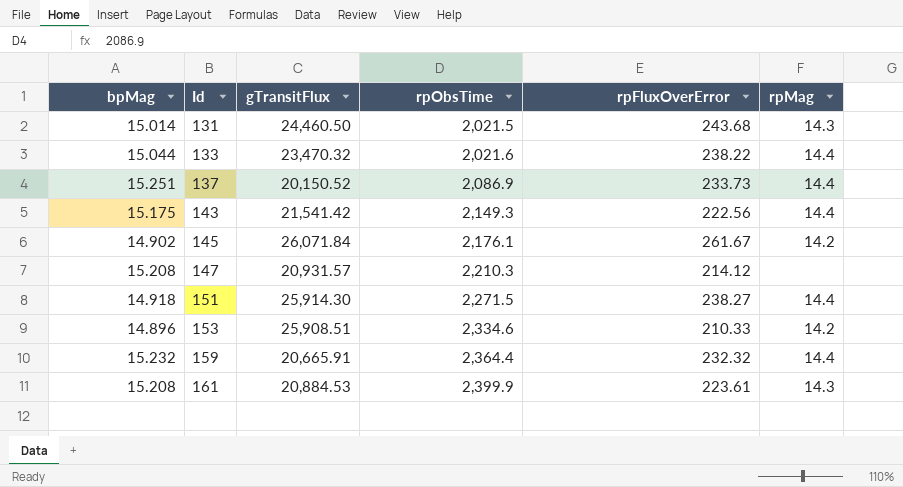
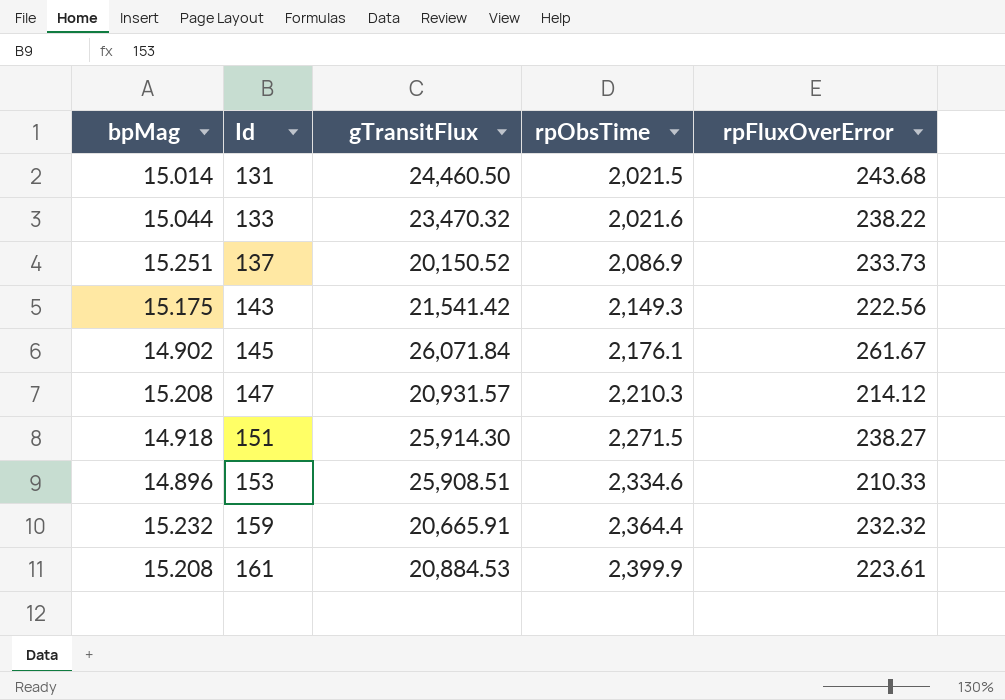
column rpMag | position: 6 -> none

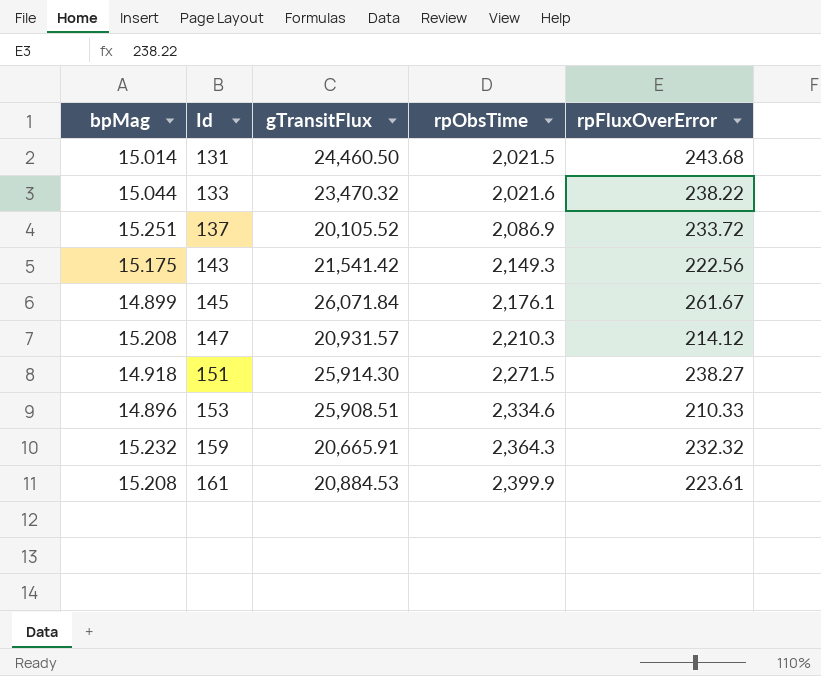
137 | gTransitFlux: 20,150.52 -> 20,105.52
137 | rpFluxOverError: 233.73 -> 233.72
145 | bpMag: 14.902 -> 14.899
159 | rpObsTime: 2,364.4 -> 2,364.3

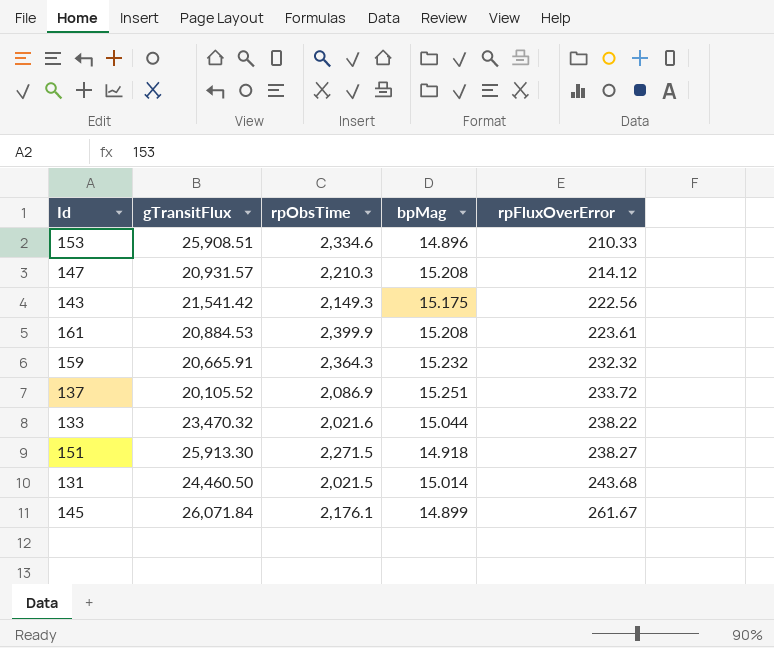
row order: Id ascending -> rpFluxOverError ascending
column bpMag | position: 1 -> 4
151 | gTransitFlux: 25,914.30 -> 25,913.30

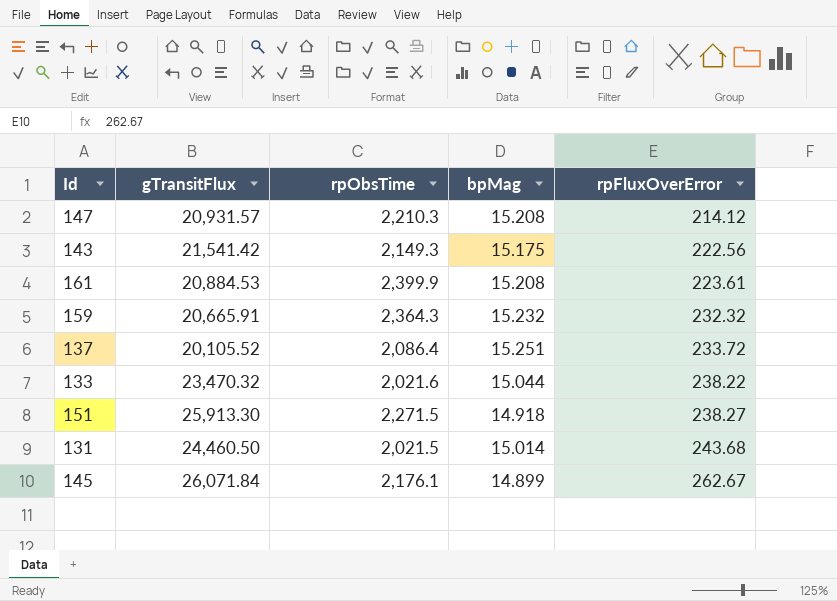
row 153: 25,908.51 | 2,334.6 | 14.896 | 210.33 -> none
137 | rpObsTime: 2,086.9 -> 2,086.4
145 | rpFluxOverError: 261.67 -> 262.67

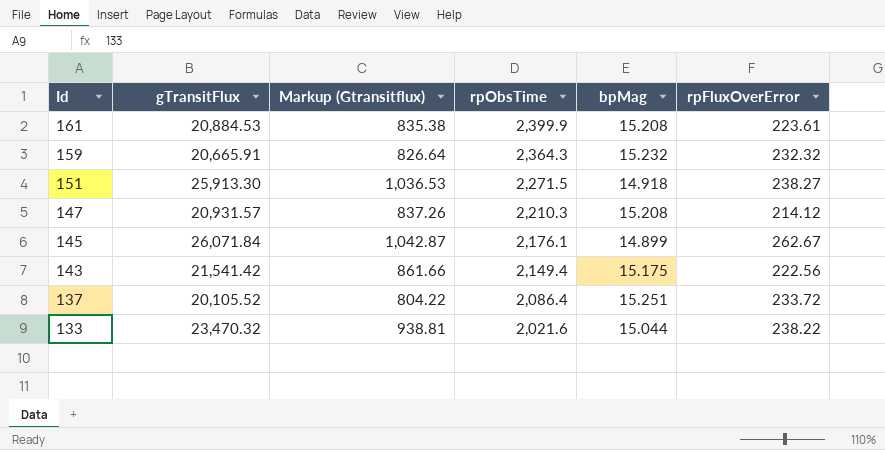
row order: rpFluxOverError ascending -> Id descending
column Markup (Gtransitflux) | formula: none -> [gTransitFlux] * 0.04
row 131: 24,460.50 | 2,021.5 | 15.014 | 243.68 -> none
143 | rpObsTime: 2,149.3 -> 2,149.4

